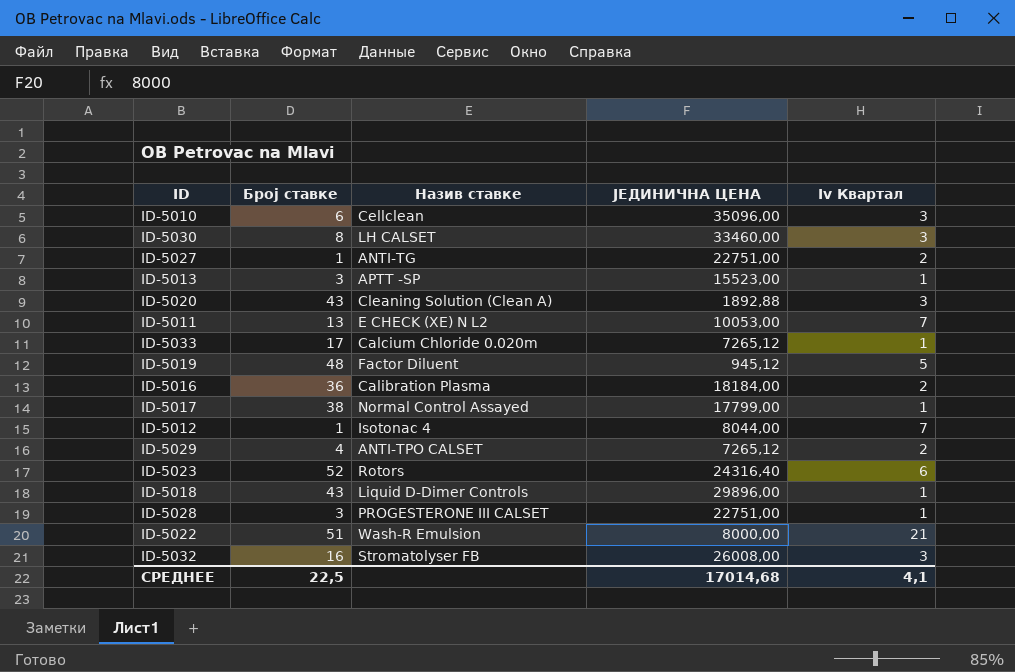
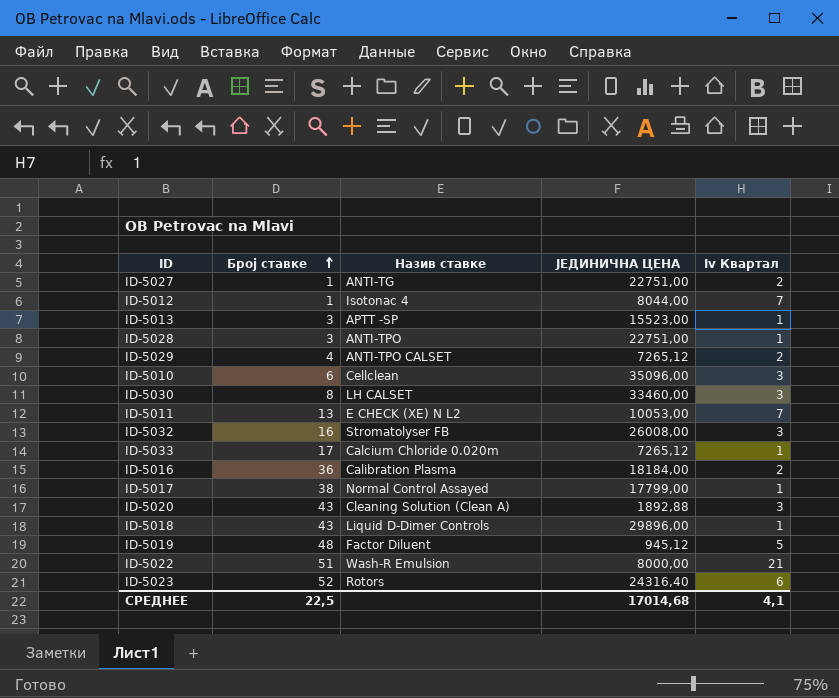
row order: none -> Број ставке ascending
ID-5028 | Назив ставке: PROGESTERONE III CALSET -> ANTI-TPO

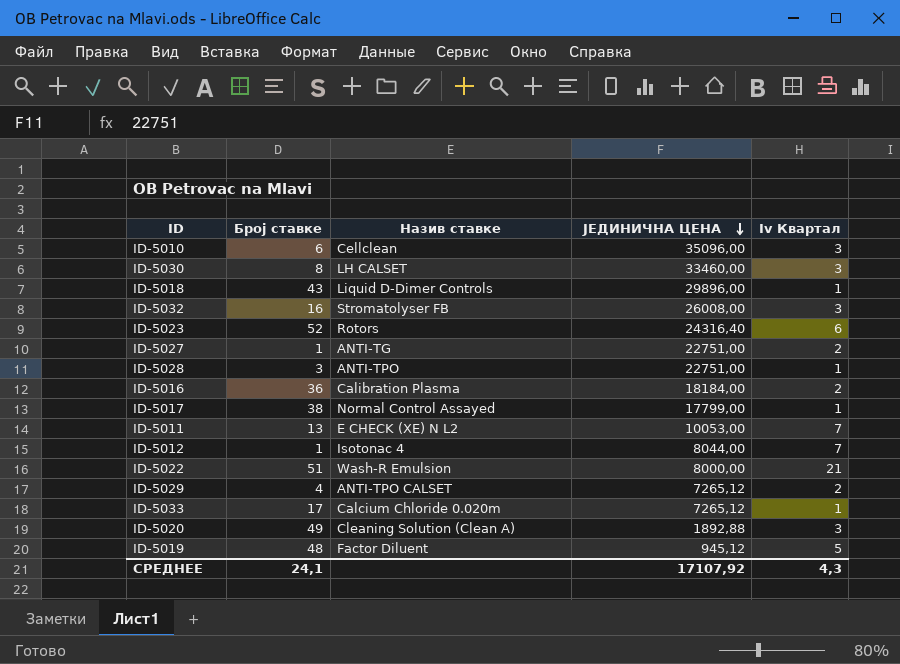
row order: Број ставке ascending -> ЈЕДИНИЧНА ЦЕНА descending
row ID-5013: 3 | APTT -SP | 15523,00 | 1 -> none
ID-5020 | Број ставке: 43 -> 49
СРЕДНЕЕ | Број ставке: 22,5 -> 24,1
СРЕДНЕЕ | ЈЕДИНИЧНА ЦЕНА: 17014,68 -> 17107,92
СРЕДНЕЕ | Iv Квартал: 4,1 -> 4,3

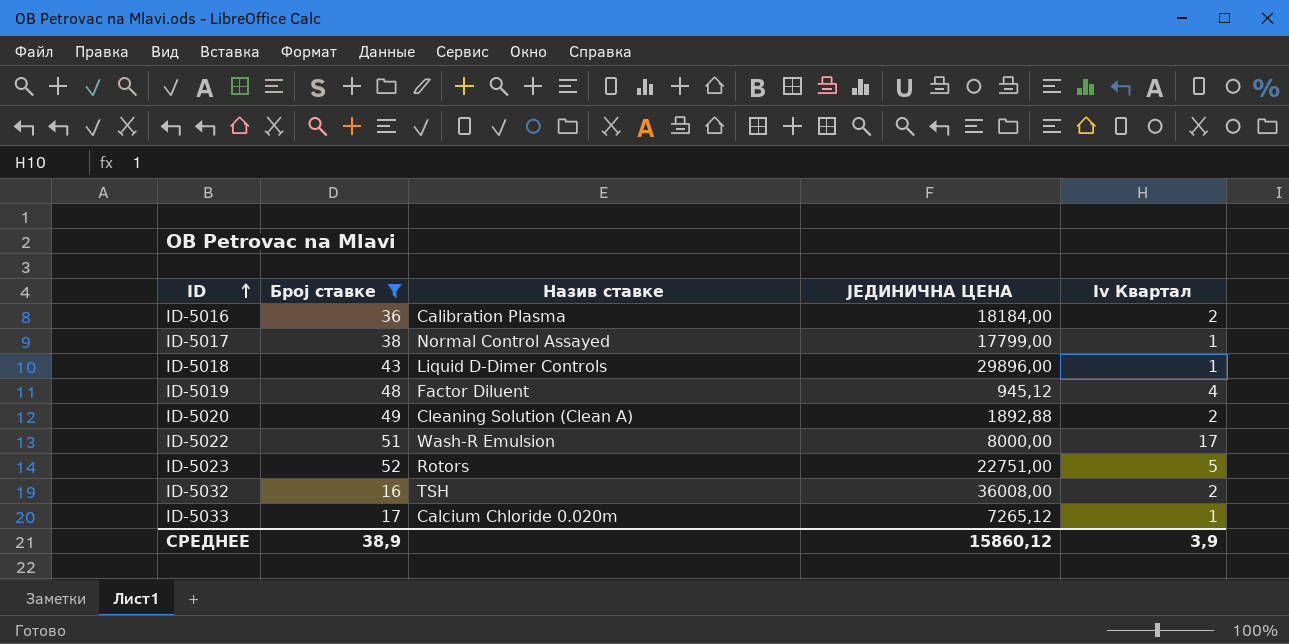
filter: none -> Број ставке >= 16
row order: ЈЕДИНИЧНА ЦЕНА descending -> ID ascending
ID-5019 | Iv Квартал: 5 -> 4
ID-5020 | Iv Квартал: 3 -> 2
ID-5022 | Iv Квартал: 21 -> 17
ID-5023 | ЈЕДИНИЧНА ЦЕНА: 24316,40 -> 22751,00
ID-5023 | Iv Квартал: 6 -> 5
ID-5032 | Назив ставке: Stromatolyser FB -> TSH
ID-5032 | ЈЕДИНИЧНА ЦЕНА: 26008,00 -> 36008,00
ID-5032 | Iv Квартал: 3 -> 2
СРЕДНЕЕ | Број ставке: 24,1 -> 38,9
СРЕДНЕЕ | ЈЕДИНИЧНА ЦЕНА: 17107,92 -> 15860,12
СРЕДНЕЕ | Iv Квартал: 4,3 -> 3,9

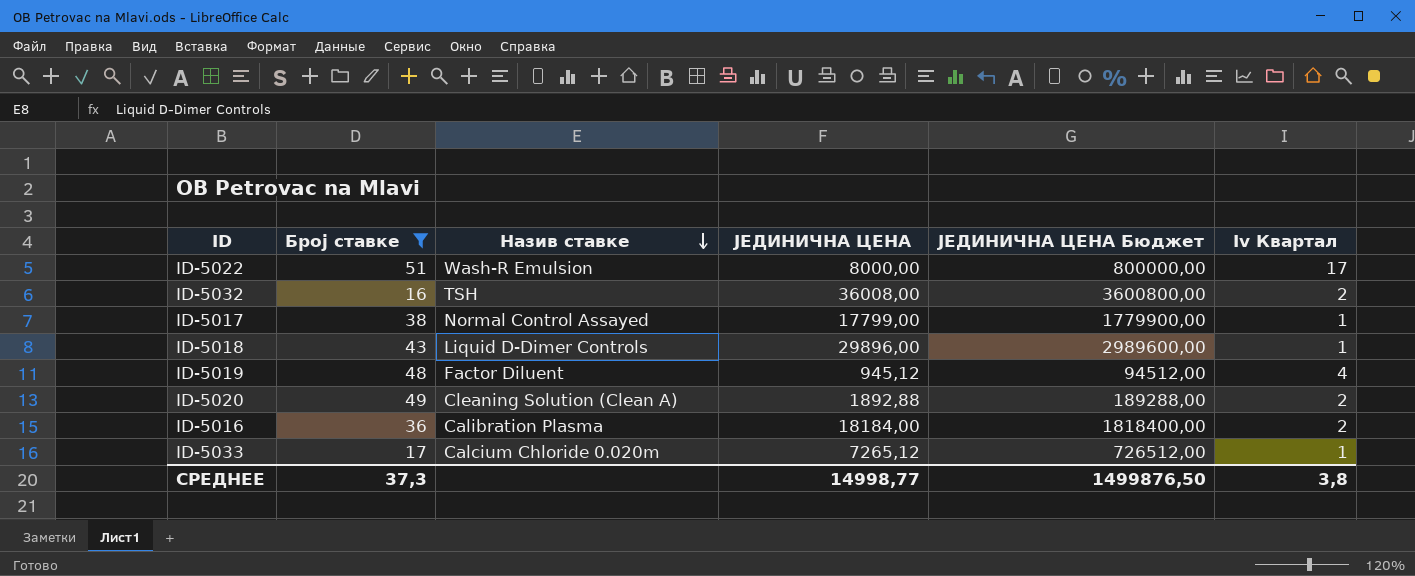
row order: ID ascending -> Назив ставке descending
column ЈЕДИНИЧНА ЦЕНА Бюджет | formula: none -> [ЈЕДИНИЧНА ЦЕНА] * 100
row ID-5023: 52 | Rotors | 22751,00 | 5 -> none
СРЕДНЕЕ | Број ставке: 38,9 -> 37,3
СРЕДНЕЕ | ЈЕДИНИЧНА ЦЕНА: 15860,12 -> 14998,77
СРЕДНЕЕ | Iv Квартал: 3,9 -> 3,8

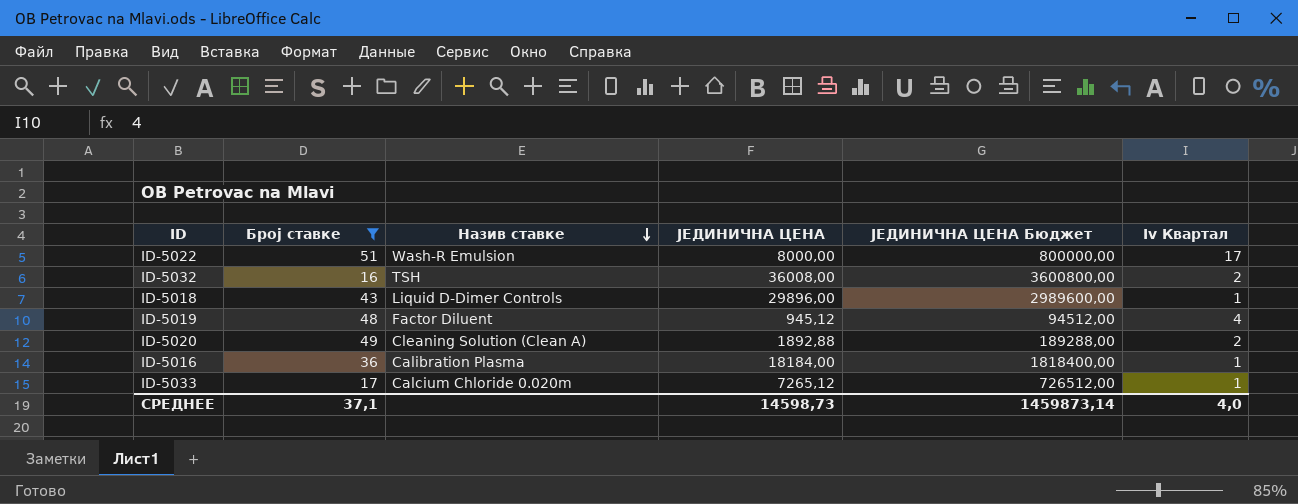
row ID-5017: 38 | Normal Control Assayed | 17799,00 | 1779900,00 | 1 -> none
ID-5016 | Iv Квартал: 2 -> 1
СРЕДНЕЕ | Број ставке: 37,3 -> 37,1
СРЕДНЕЕ | ЈЕДИНИЧНА ЦЕНА: 14998,77 -> 14598,73
СРЕДНЕЕ | ЈЕДИНИЧНА ЦЕНА Бюджет: 1499876,50 -> 1459873,14
СРЕДНЕЕ | Iv Квартал: 3,8 -> 4,0

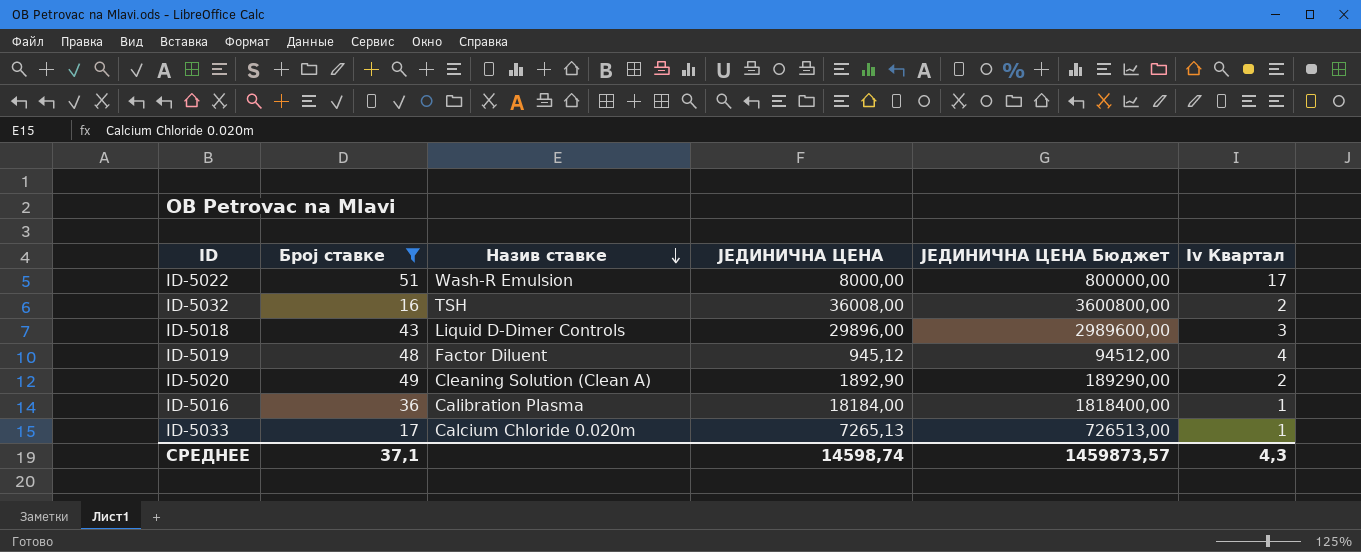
ID-5018 | Iv Квартал: 1 -> 3
ID-5020 | ЈЕДИНИЧНА ЦЕНА: 1892,88 -> 1892,90
ID-5020 | ЈЕДИНИЧНА ЦЕНА Бюджет: 189288,00 -> 189290,00
ID-5033 | ЈЕДИНИЧНА ЦЕНА: 7265,12 -> 7265,13
ID-5033 | ЈЕДИНИЧНА ЦЕНА Бюджет: 726512,00 -> 726513,00
СРЕДНЕЕ | ЈЕДИНИЧНА ЦЕНА: 14598,73 -> 14598,74
СРЕДНЕЕ | ЈЕДИНИЧНА ЦЕНА Бюджет: 1459873,14 -> 1459873,57
СРЕДНЕЕ | Iv Квартал: 4,0 -> 4,3

